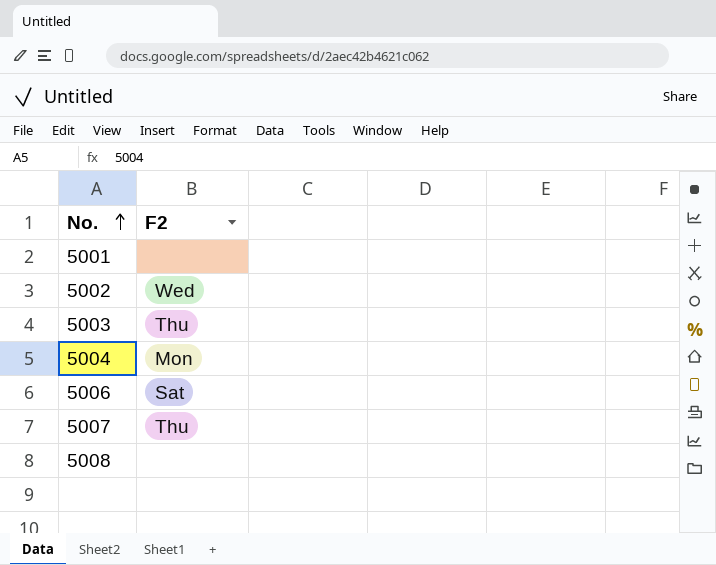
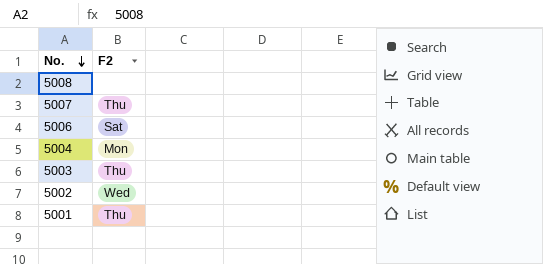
row order: No. ascending -> No. descending
5001 | F2: none -> Thu

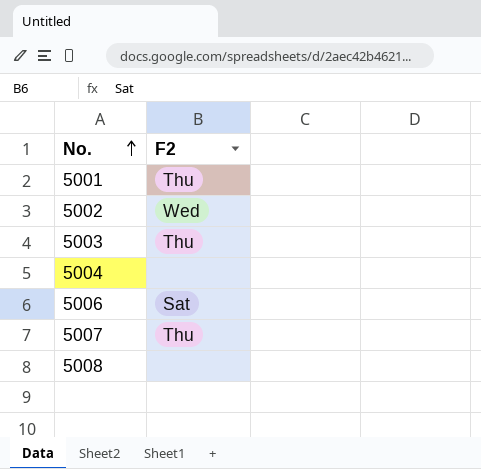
row order: No. descending -> No. ascending
5004 | F2: Mon -> none

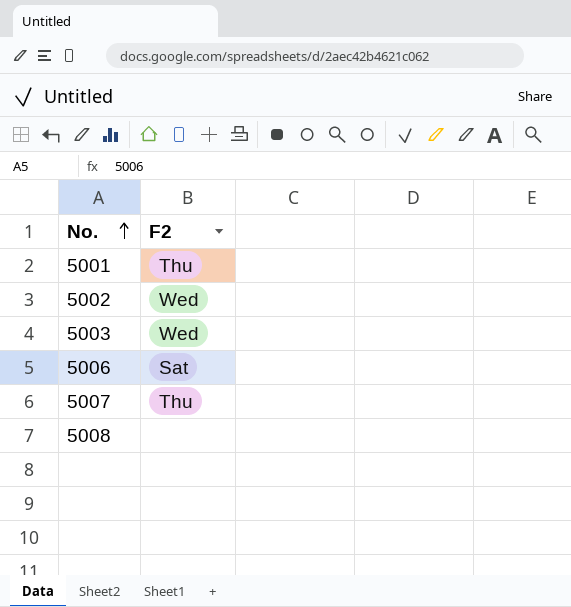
row 5004: none -> none
5003 | F2: Thu -> Wed

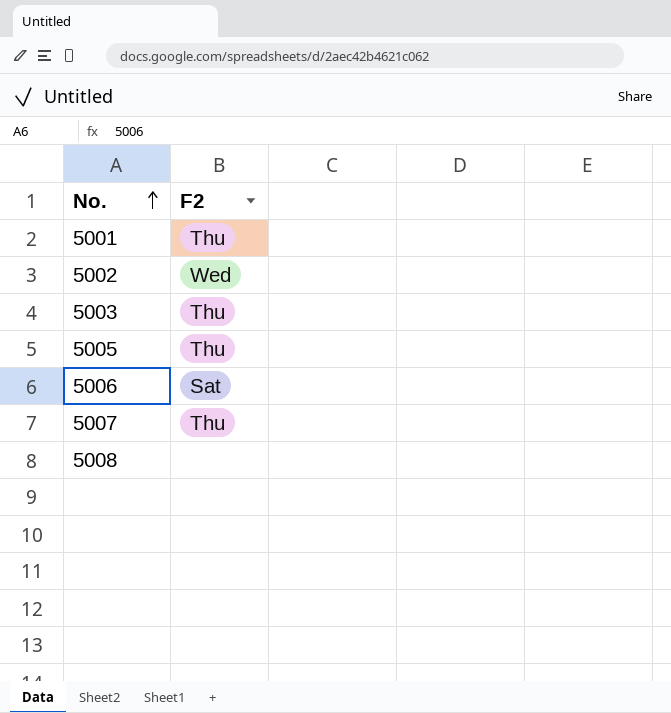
5003 | F2: Wed -> Thu
row 5005: none -> Thu

